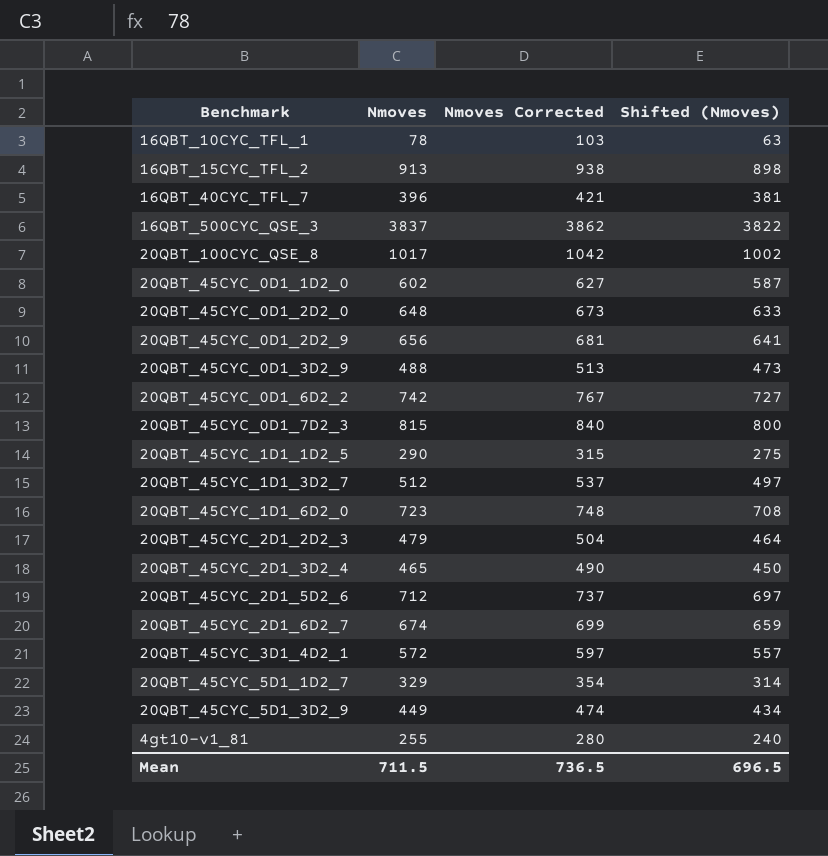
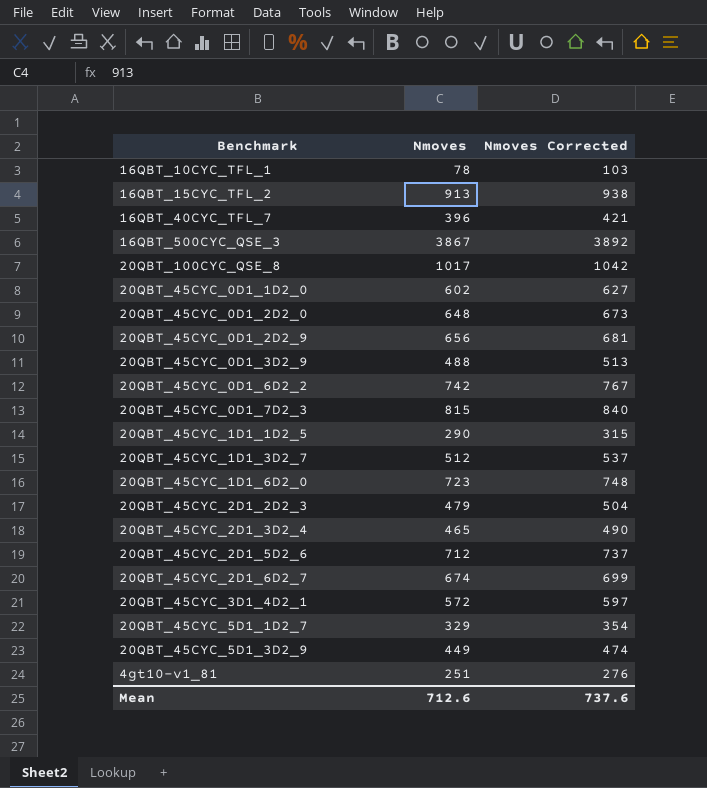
column Shifted (Nmoves) | formula: [Nmoves] - 15 -> none
16QBT_500CYC_QSE_3 | Nmoves: 3837 -> 3867
16QBT_500CYC_QSE_3 | Nmoves Corrected: 3862 -> 3892
4gt10-v1_81 | Nmoves: 255 -> 251
4gt10-v1_81 | Nmoves Corrected: 280 -> 276
Mean | Nmoves: 711.5 -> 712.6
Mean | Nmoves Corrected: 736.5 -> 737.6

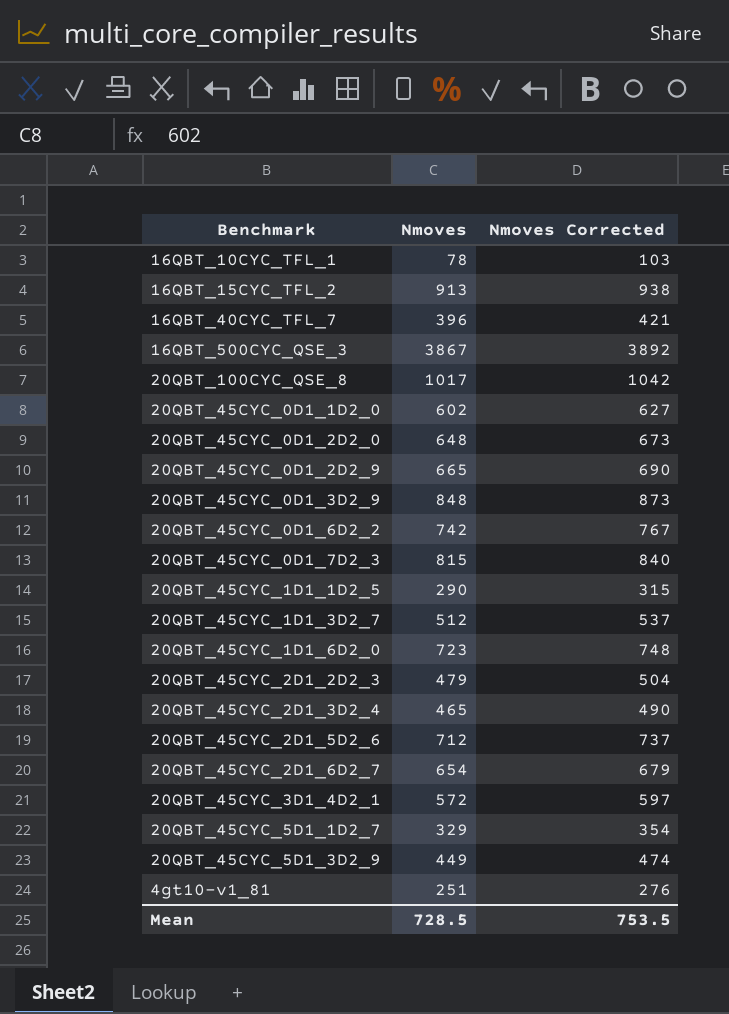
20QBT_45CYC_0D1_2D2_9 | Nmoves: 656 -> 665
20QBT_45CYC_0D1_2D2_9 | Nmoves Corrected: 681 -> 690
20QBT_45CYC_0D1_3D2_9 | Nmoves: 488 -> 848
20QBT_45CYC_0D1_3D2_9 | Nmoves Corrected: 513 -> 873
20QBT_45CYC_2D1_6D2_7 | Nmoves: 674 -> 654
20QBT_45CYC_2D1_6D2_7 | Nmoves Corrected: 699 -> 679
Mean | Nmoves: 712.6 -> 728.5
Mean | Nmoves Corrected: 737.6 -> 753.5

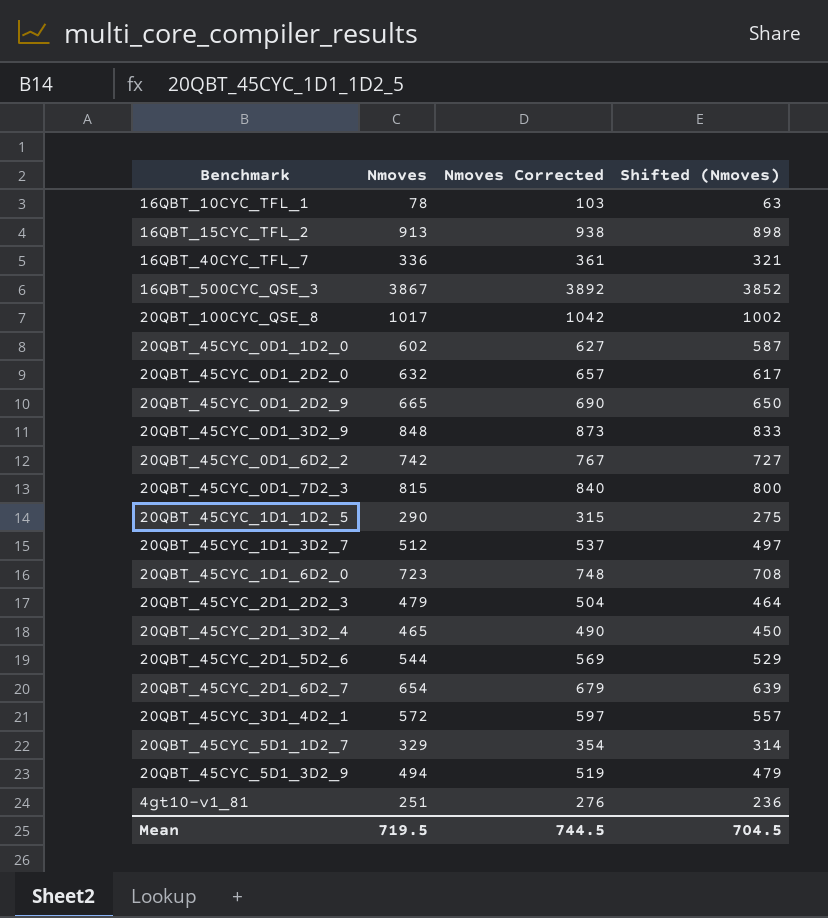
column Shifted (Nmoves) | formula: none -> [Nmoves] - 15
16QBT_40CYC_TFL_7 | Nmoves: 396 -> 336
16QBT_40CYC_TFL_7 | Nmoves Corrected: 421 -> 361
20QBT_45CYC_0D1_2D2_0 | Nmoves: 648 -> 632
20QBT_45CYC_0D1_2D2_0 | Nmoves Corrected: 673 -> 657
20QBT_45CYC_2D1_5D2_6 | Nmoves: 712 -> 544
20QBT_45CYC_2D1_5D2_6 | Nmoves Corrected: 737 -> 569
20QBT_45CYC_5D1_3D2_9 | Nmoves: 449 -> 494
20QBT_45CYC_5D1_3D2_9 | Nmoves Corrected: 474 -> 519
Mean | Nmoves: 728.5 -> 719.5
Mean | Nmoves Corrected: 753.5 -> 744.5

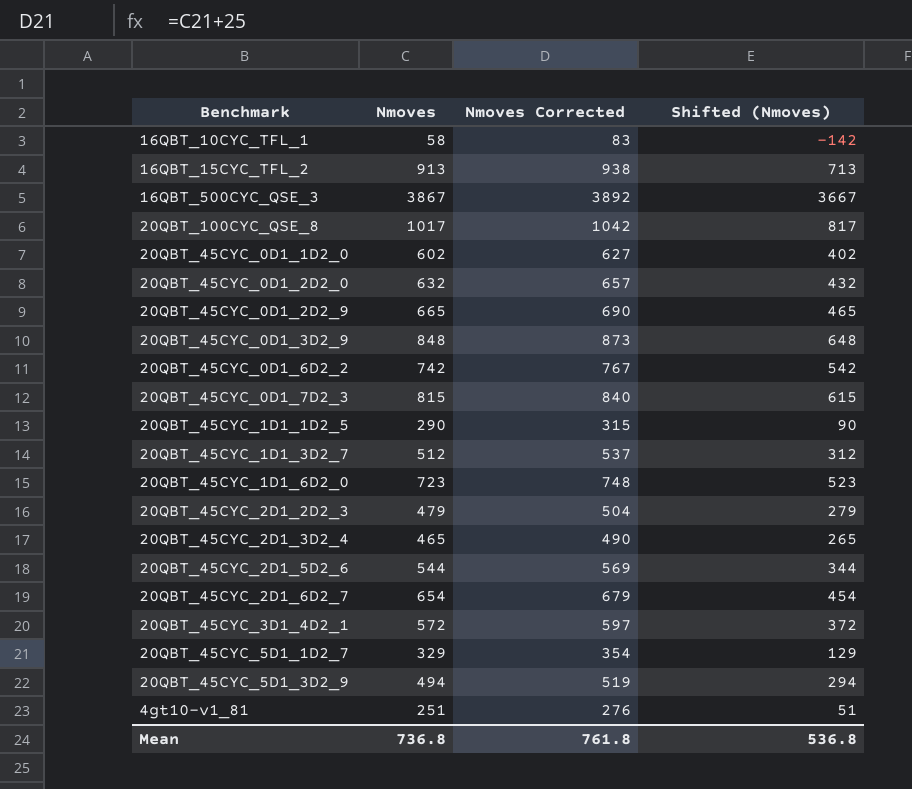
column Shifted (Nmoves) | formula: [Nmoves] - 15 -> [Nmoves] - 200
row 16QBT_40CYC_TFL_7: 336 | 361 | 321 -> none
16QBT_10CYC_TFL_1 | Nmoves: 78 -> 58
16QBT_10CYC_TFL_1 | Nmoves Corrected: 103 -> 83
Mean | Nmoves: 719.5 -> 736.8
Mean | Nmoves Corrected: 744.5 -> 761.8
Mean | Shifted (Nmoves): 704.5 -> 536.8

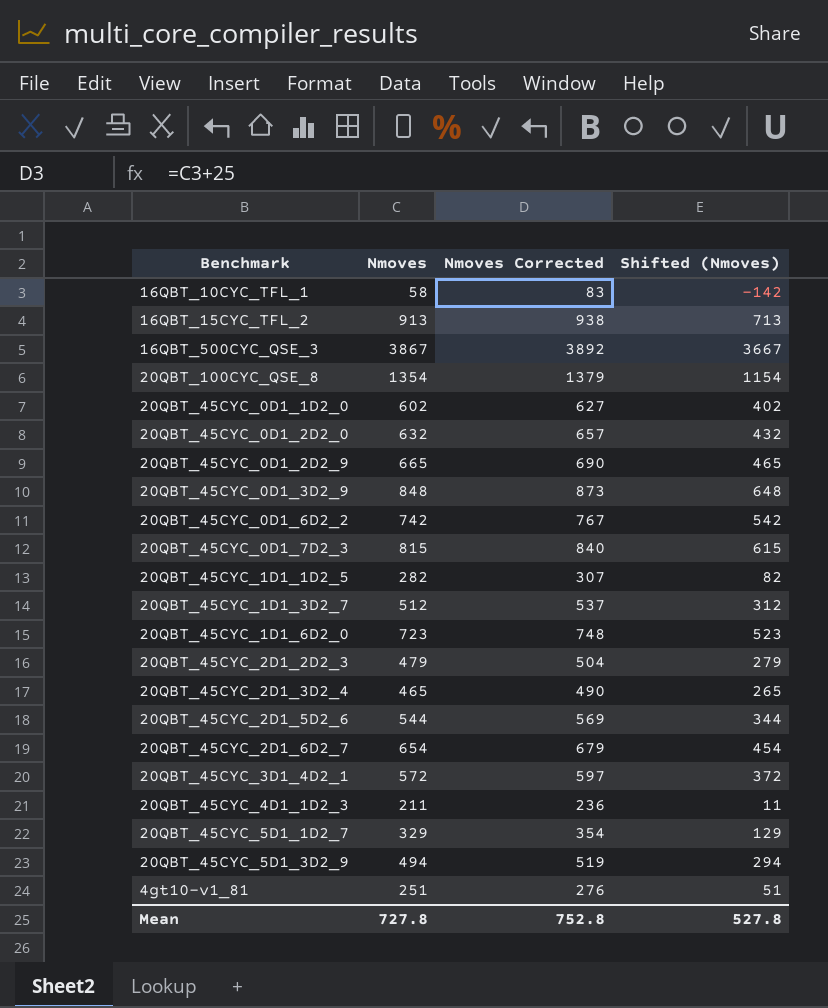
20QBT_100CYC_QSE_8 | Nmoves: 1017 -> 1354
20QBT_100CYC_QSE_8 | Nmoves Corrected: 1042 -> 1379
20QBT_100CYC_QSE_8 | Shifted (Nmoves): 817 -> 1154
20QBT_45CYC_1D1_1D2_5 | Nmoves: 290 -> 282
20QBT_45CYC_1D1_1D2_5 | Nmoves Corrected: 315 -> 307
20QBT_45CYC_1D1_1D2_5 | Shifted (Nmoves): 90 -> 82
row 20QBT_45CYC_4D1_1D2_3: none -> 211 | 236 | 11
Mean | Nmoves: 736.8 -> 727.8
Mean | Nmoves Corrected: 761.8 -> 752.8
Mean | Shifted (Nmoves): 536.8 -> 527.8

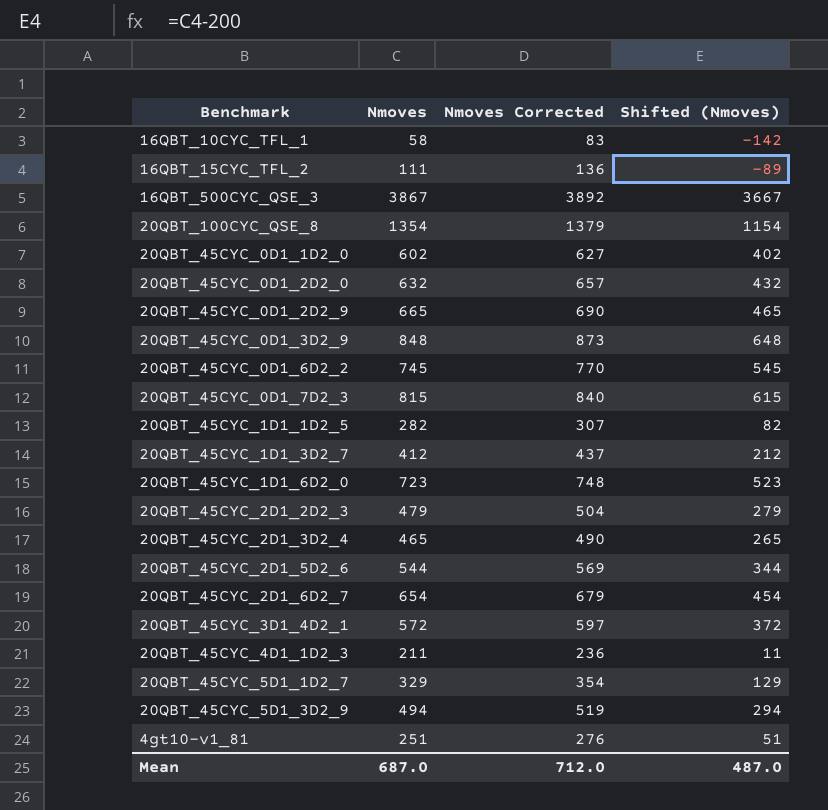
16QBT_15CYC_TFL_2 | Nmoves: 913 -> 111
16QBT_15CYC_TFL_2 | Nmoves Corrected: 938 -> 136
16QBT_15CYC_TFL_2 | Shifted (Nmoves): 713 -> -89
20QBT_45CYC_0D1_6D2_2 | Nmoves: 742 -> 745
20QBT_45CYC_0D1_6D2_2 | Nmoves Corrected: 767 -> 770
20QBT_45CYC_0D1_6D2_2 | Shifted (Nmoves): 542 -> 545
20QBT_45CYC_1D1_3D2_7 | Nmoves: 512 -> 412
20QBT_45CYC_1D1_3D2_7 | Nmoves Corrected: 537 -> 437
20QBT_45CYC_1D1_3D2_7 | Shifted (Nmoves): 312 -> 212
Mean | Nmoves: 727.8 -> 687.0
Mean | Nmoves Corrected: 752.8 -> 712.0
Mean | Shifted (Nmoves): 527.8 -> 487.0

